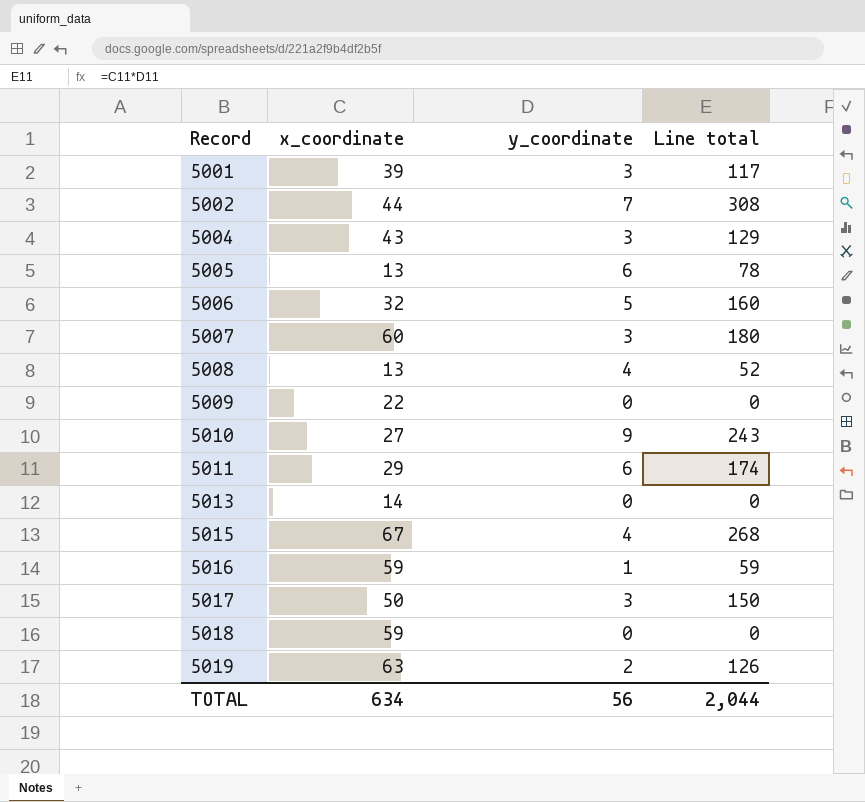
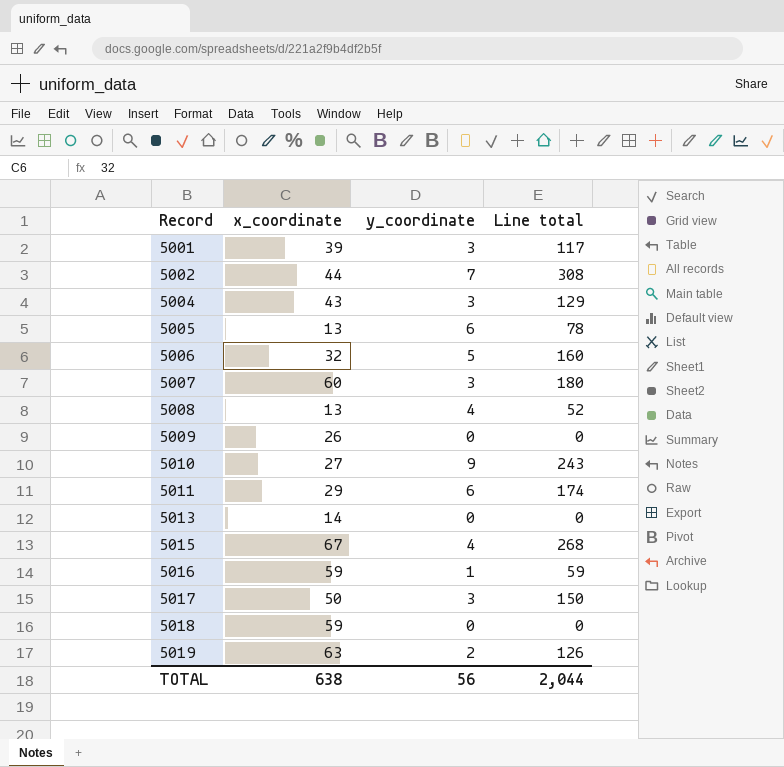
5009 | x_coordinate: 22 -> 26
TOTAL | x_coordinate: 634 -> 638

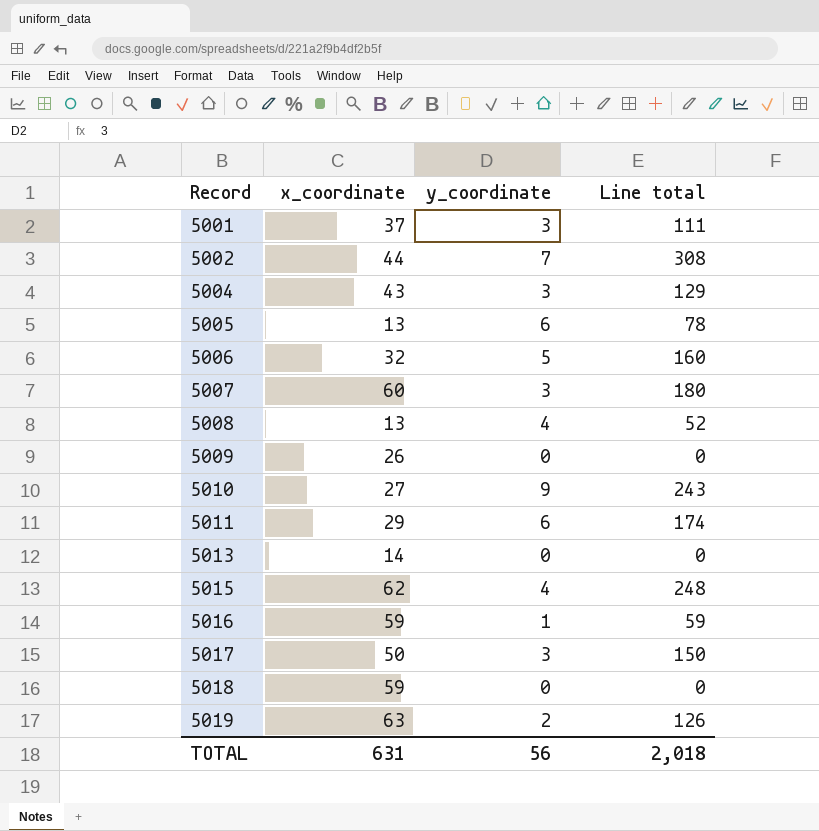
5001 | x_coordinate: 39 -> 37
5001 | Line total: 117 -> 111
5015 | x_coordinate: 67 -> 62
5015 | Line total: 268 -> 248
TOTAL | x_coordinate: 638 -> 631
TOTAL | Line total: 2,044 -> 2,018

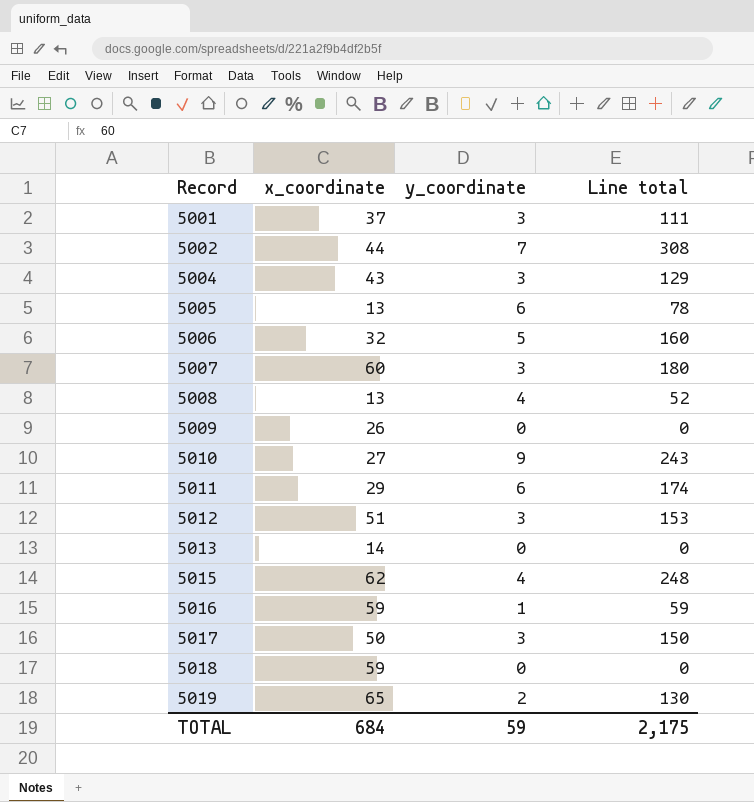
row 5012: none -> 51 | 3 | 153
5019 | x_coordinate: 63 -> 65
5019 | Line total: 126 -> 130
TOTAL | x_coordinate: 631 -> 684
TOTAL | y_coordinate: 56 -> 59
TOTAL | Line total: 2,018 -> 2,175

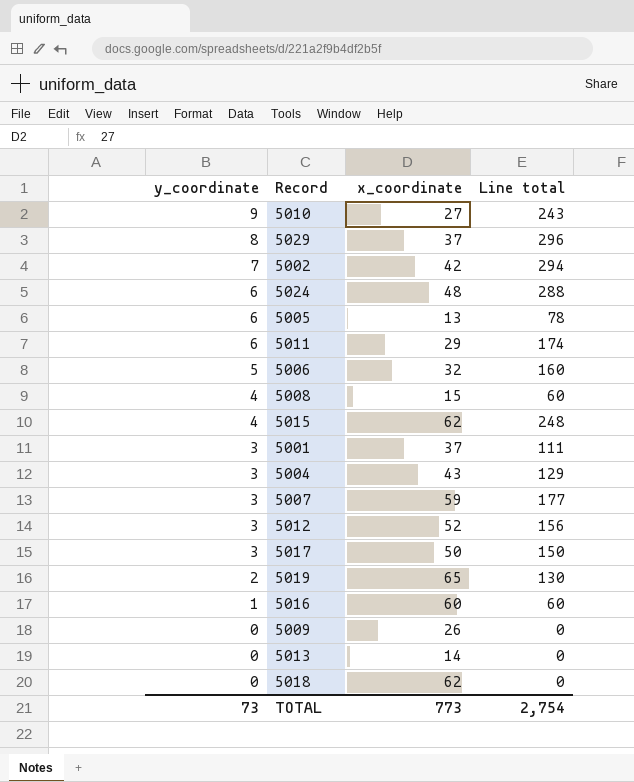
row order: Record ascending -> y_coordinate descending
column y_coordinate | position: 3 -> 1
row 5029: none -> 8 | 37 | 296
5002 | x_coordinate: 44 -> 42
5002 | Line total: 308 -> 294
row 5024: none -> 6 | 48 | 288
5008 | x_coordinate: 13 -> 15
5008 | Line total: 52 -> 60
5007 | x_coordinate: 60 -> 59
5007 | Line total: 180 -> 177
5012 | x_coordinate: 51 -> 52
5012 | Line total: 153 -> 156
5016 | x_coordinate: 59 -> 60
5016 | Line total: 59 -> 60
5018 | x_coordinate: 59 -> 62
TOTAL | y_coordinate: 59 -> 73
TOTAL | x_coordinate: 684 -> 773
TOTAL | Line total: 2,175 -> 2,754

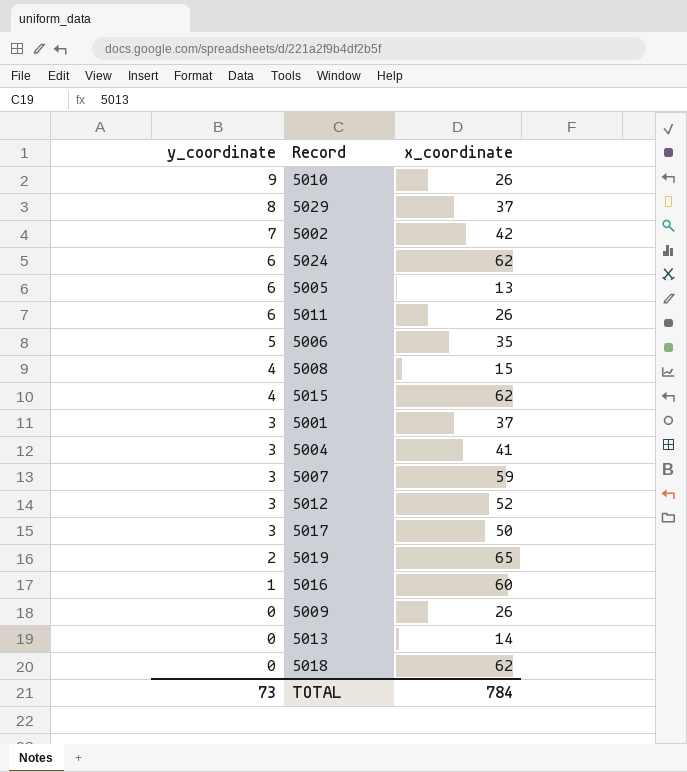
column Line total | formula: [y_coordinate] * [x_coordinate] -> none
5010 | x_coordinate: 27 -> 26
5024 | x_coordinate: 48 -> 62
5011 | x_coordinate: 29 -> 26
5006 | x_coordinate: 32 -> 35
5004 | x_coordinate: 43 -> 41
TOTAL | x_coordinate: 773 -> 784

